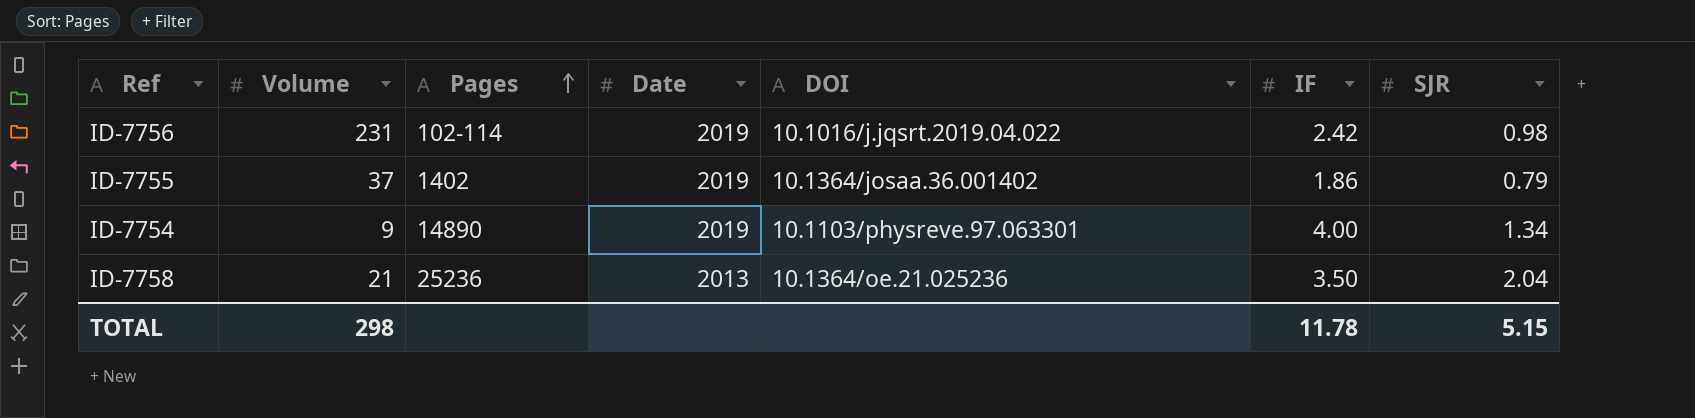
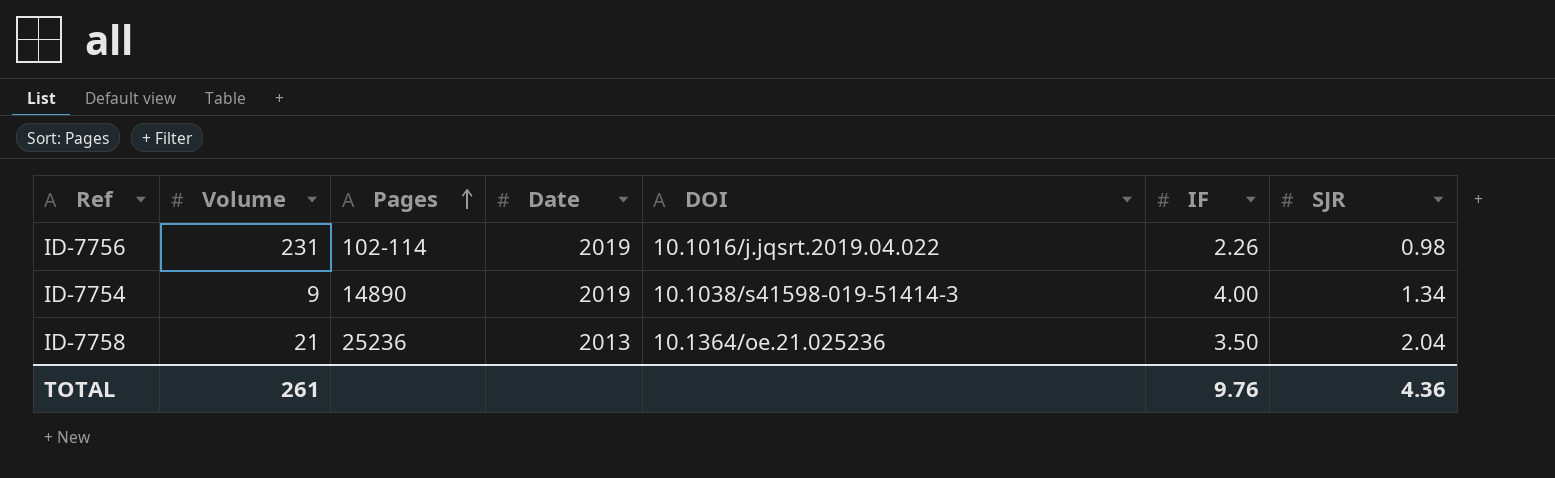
row ID-7755: 37 | 1402 | 2019 | 10.1364/josaa.36.001402 | 1.86 | 0.79 -> none
ID-7756 | IF: 2.42 -> 2.26
ID-7754 | DOI: 10.1103/physreve.97.063301 -> 10.1038/s41598-019-51414-3
TOTAL | Volume: 298 -> 261
TOTAL | IF: 11.78 -> 9.76
TOTAL | SJR: 5.15 -> 4.36

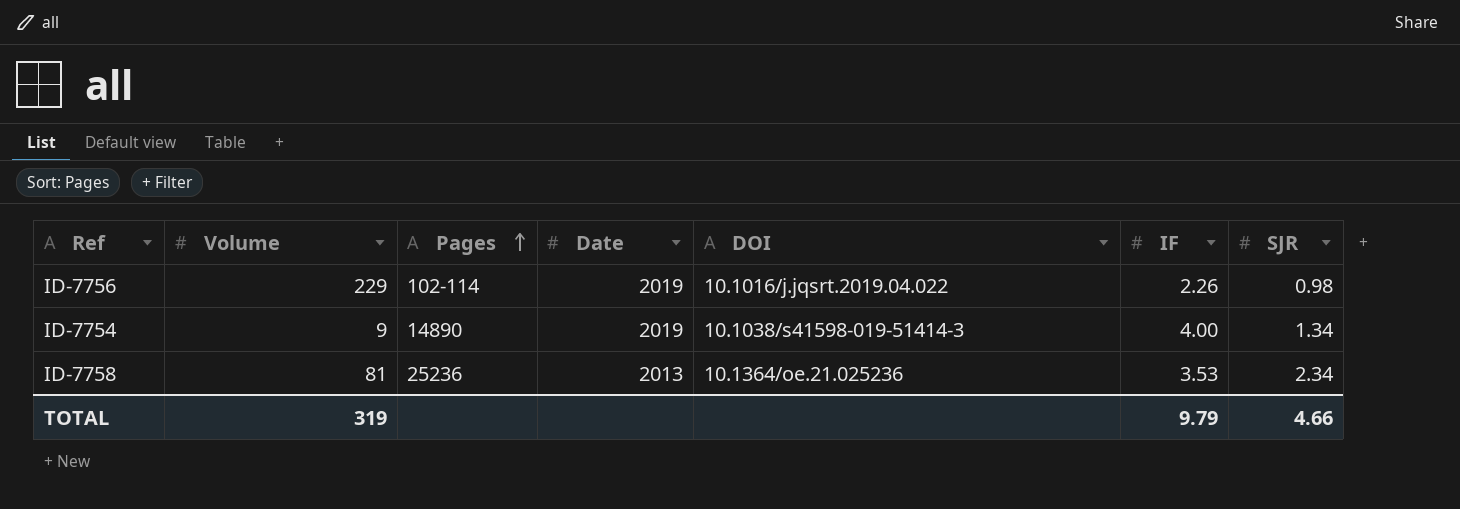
ID-7756 | Volume: 231 -> 229
ID-7758 | Volume: 21 -> 81
ID-7758 | IF: 3.50 -> 3.53
ID-7758 | SJR: 2.04 -> 2.34
TOTAL | Volume: 261 -> 319
TOTAL | IF: 9.76 -> 9.79
TOTAL | SJR: 4.36 -> 4.66

